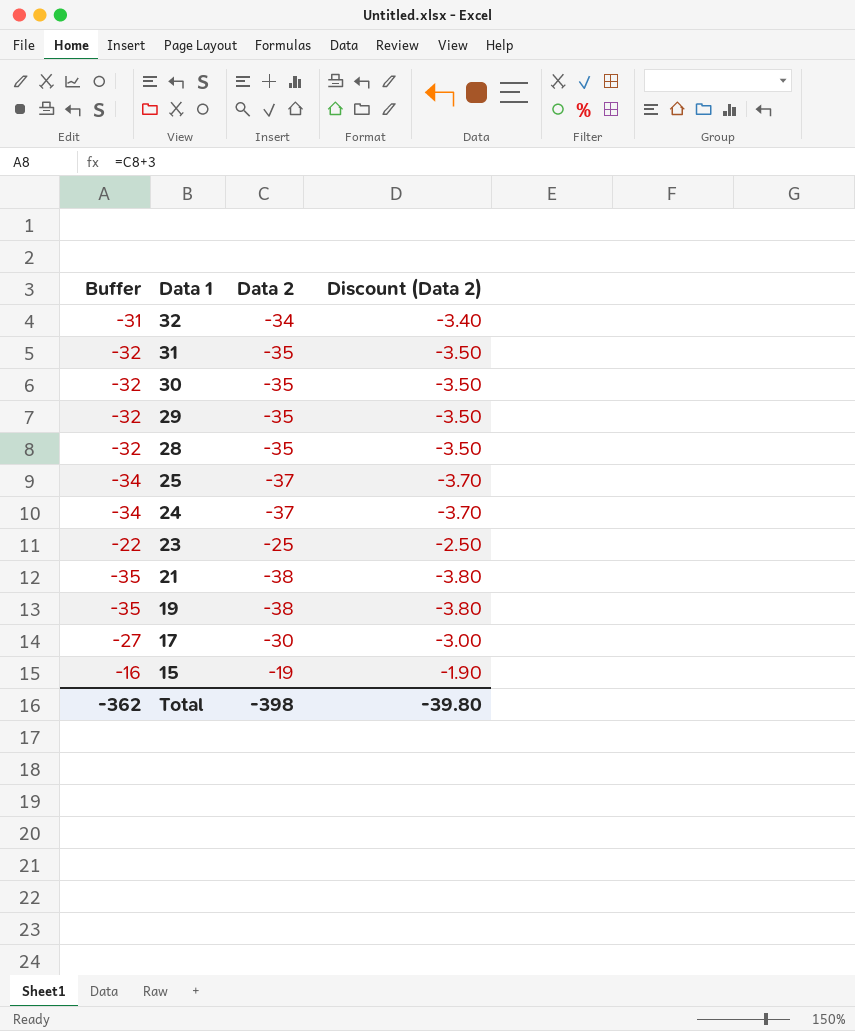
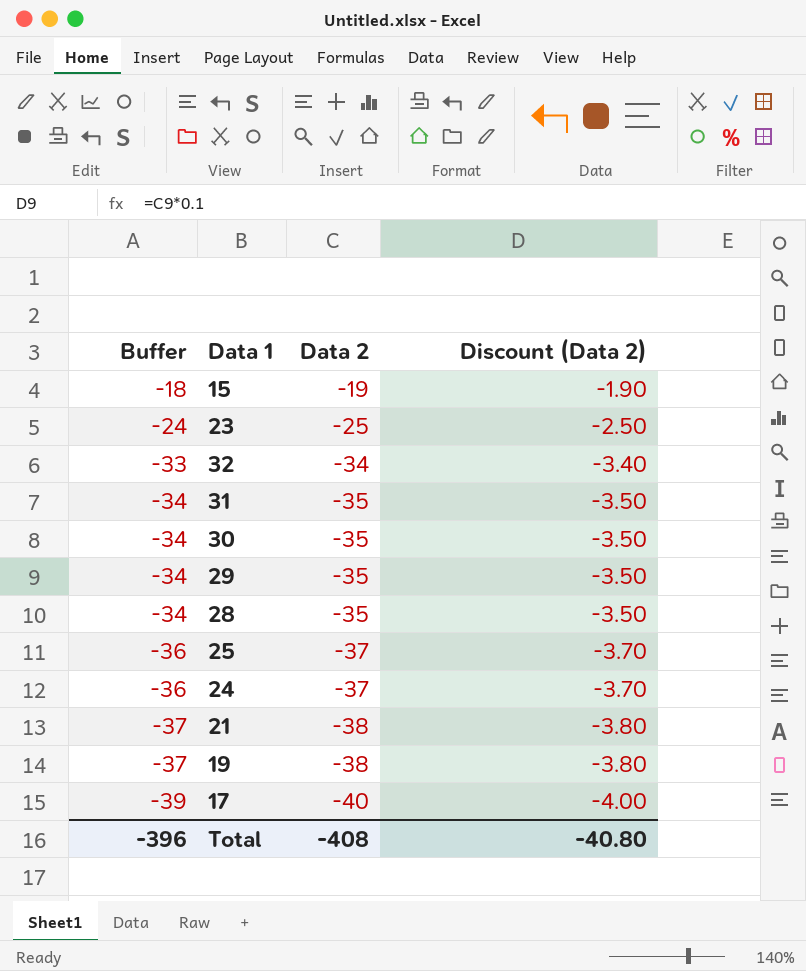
row order: Data 1 descending -> Buffer descending
column Buffer | formula: [Data 2] + 3 -> [Data 2] + 1
17 | Data 2: -30 -> -40
17 | Discount (Data 2): -3.00 -> -4.00
Total | Buffer: -362 -> -396
Total | Data 2: -398 -> -408
Total | Discount (Data 2): -39.80 -> -40.80

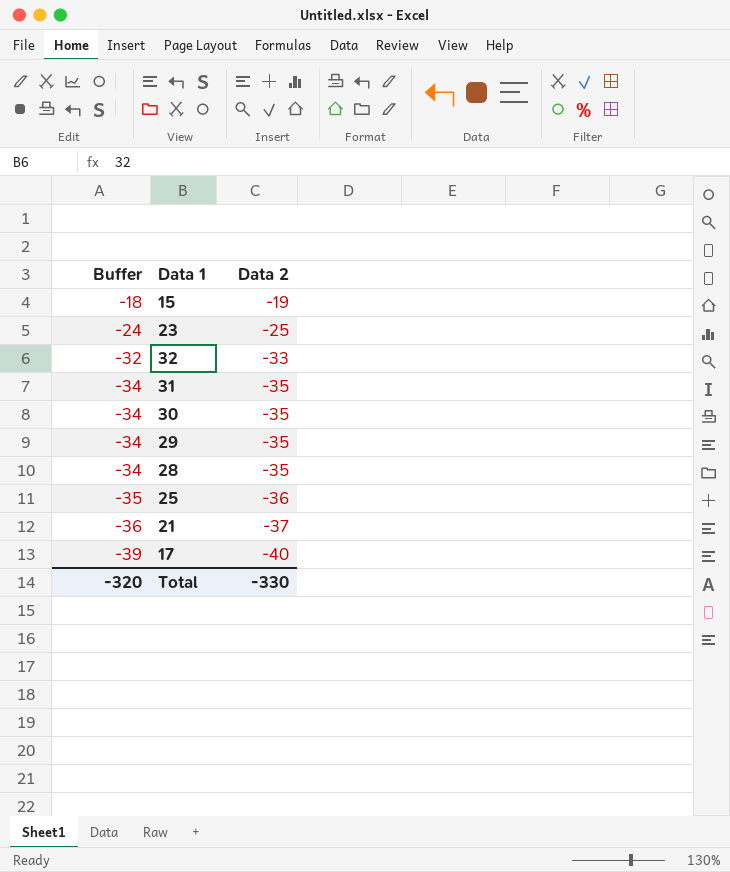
column Discount (Data 2) | formula: [Data 2] * 0.1 -> none
row 24: -36 | -37 | -3.70 -> none
row 19: -37 | -38 | -3.80 -> none
32 | Buffer: -33 -> -32
32 | Data 2: -34 -> -33
25 | Buffer: -36 -> -35
25 | Data 2: -37 -> -36
21 | Buffer: -37 -> -36
21 | Data 2: -38 -> -37
Total | Buffer: -396 -> -320
Total | Data 2: -408 -> -330

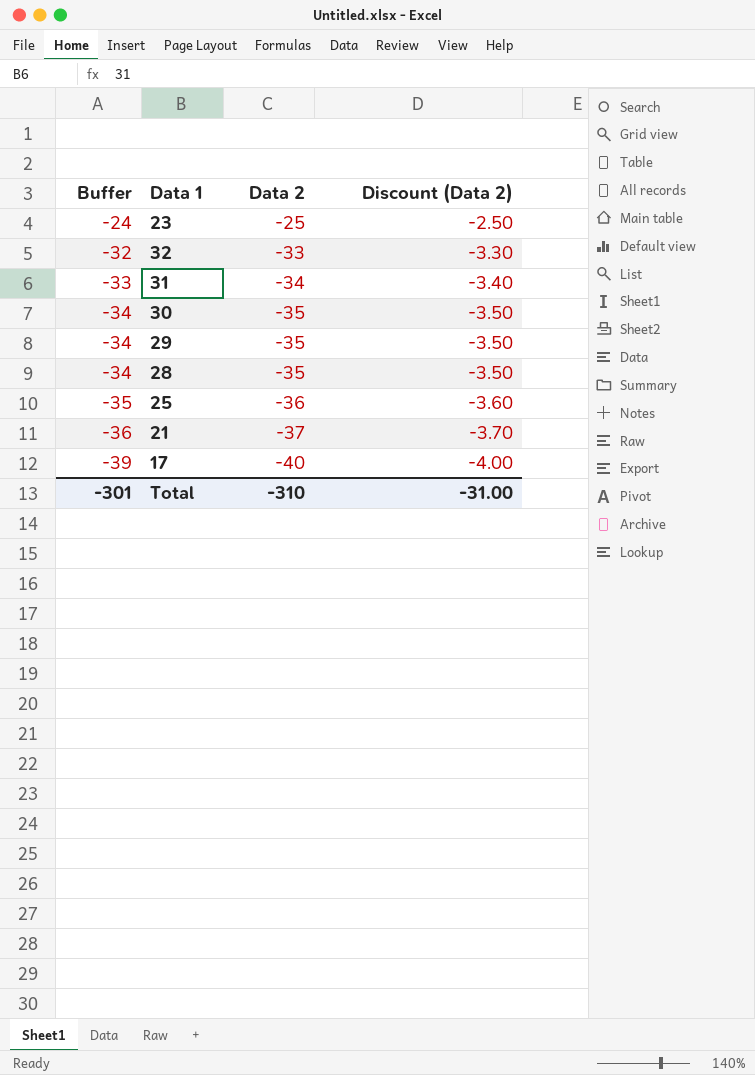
column Discount (Data 2) | formula: none -> [Data 2] * 0.1
row 15: -18 | -19 -> none
31 | Buffer: -34 -> -33
31 | Data 2: -35 -> -34
Total | Buffer: -320 -> -301
Total | Data 2: -330 -> -310

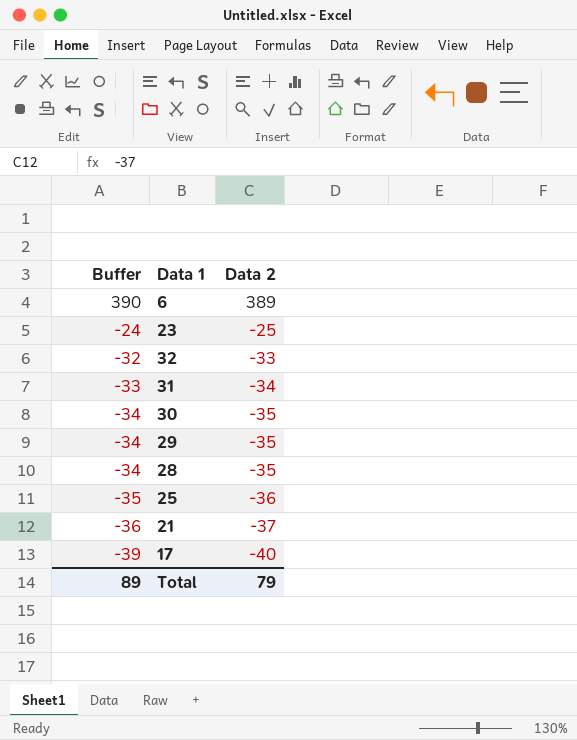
column Discount (Data 2) | formula: [Data 2] * 0.1 -> none
row 6: none -> 390 | 389
Total | Buffer: -301 -> 89
Total | Data 2: -310 -> 79

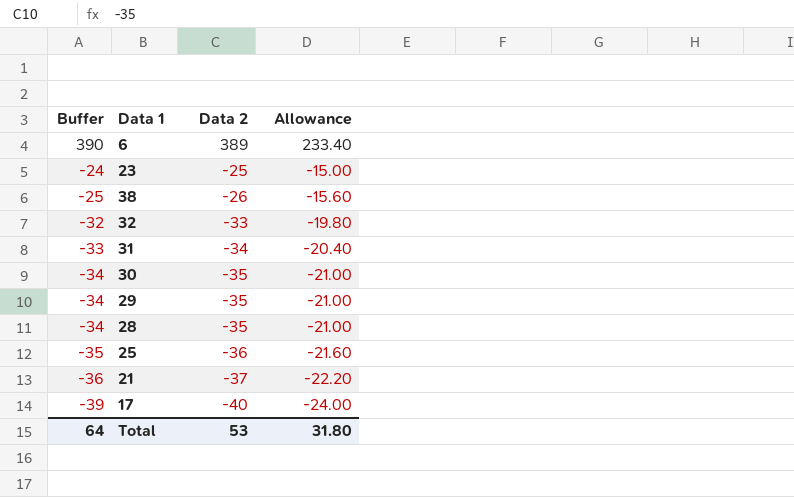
column Allowance | formula: none -> [Data 2] * 0.6
row 38: none -> -25 | -26 | -15.60
Total | Buffer: 89 -> 64
Total | Data 2: 79 -> 53

